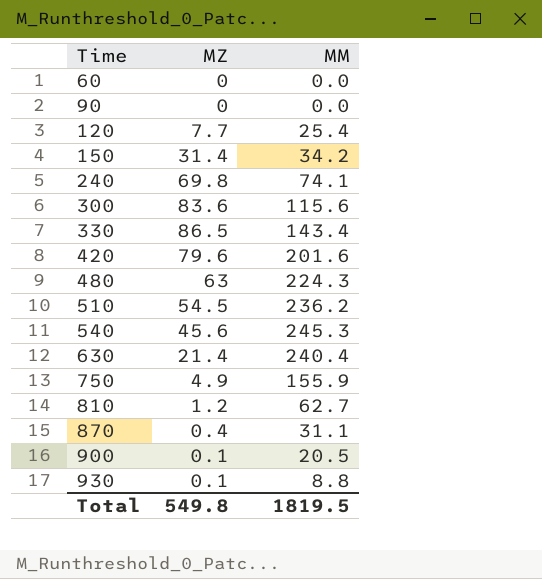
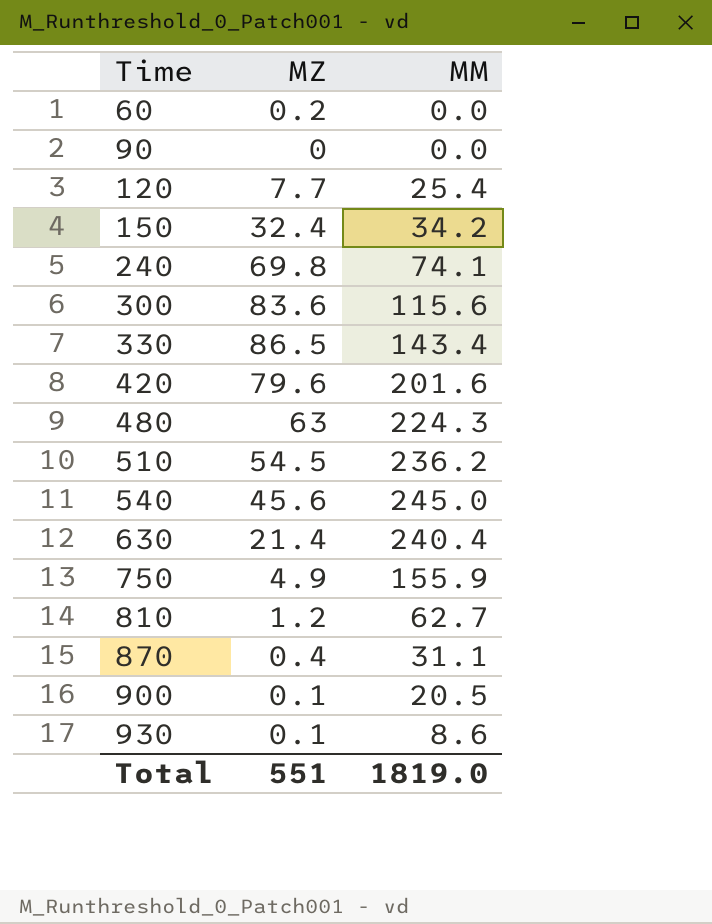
60 | MZ: 0 -> 0.2
150 | MZ: 31.4 -> 32.4
540 | MM: 245.3 -> 245.0
930 | MM: 8.8 -> 8.6
Total | MZ: 549.8 -> 551
Total | MM: 1819.5 -> 1819.0

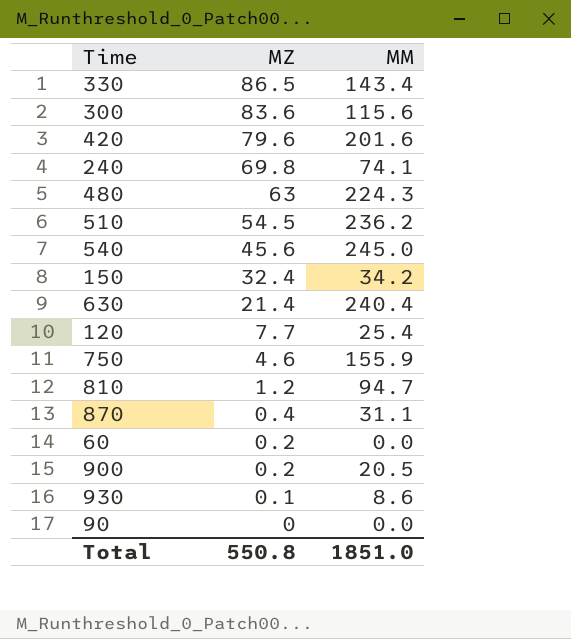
row order: Time ascending -> MZ descending
750 | MZ: 4.9 -> 4.6
810 | MM: 62.7 -> 94.7
900 | MZ: 0.1 -> 0.2
Total | MZ: 551 -> 550.8
Total | MM: 1819.0 -> 1851.0

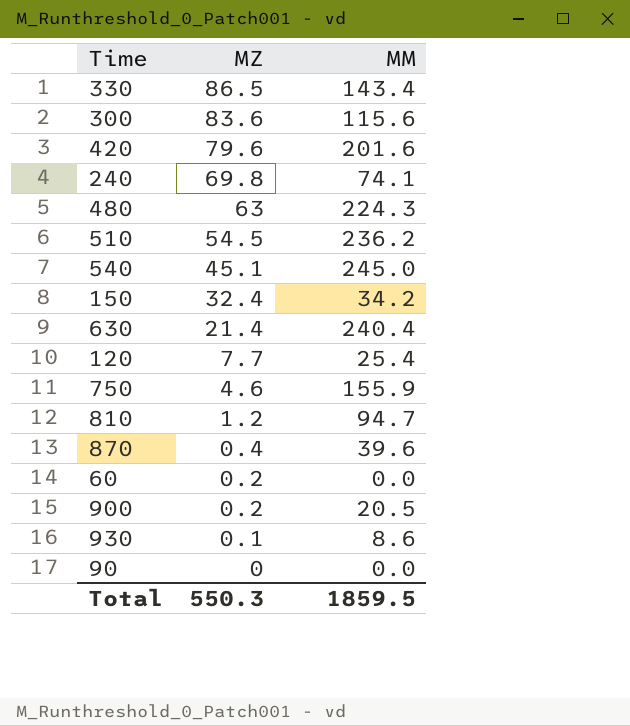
540 | MZ: 45.6 -> 45.1
870 | MM: 31.1 -> 39.6
Total | MZ: 550.8 -> 550.3
Total | MM: 1851.0 -> 1859.5

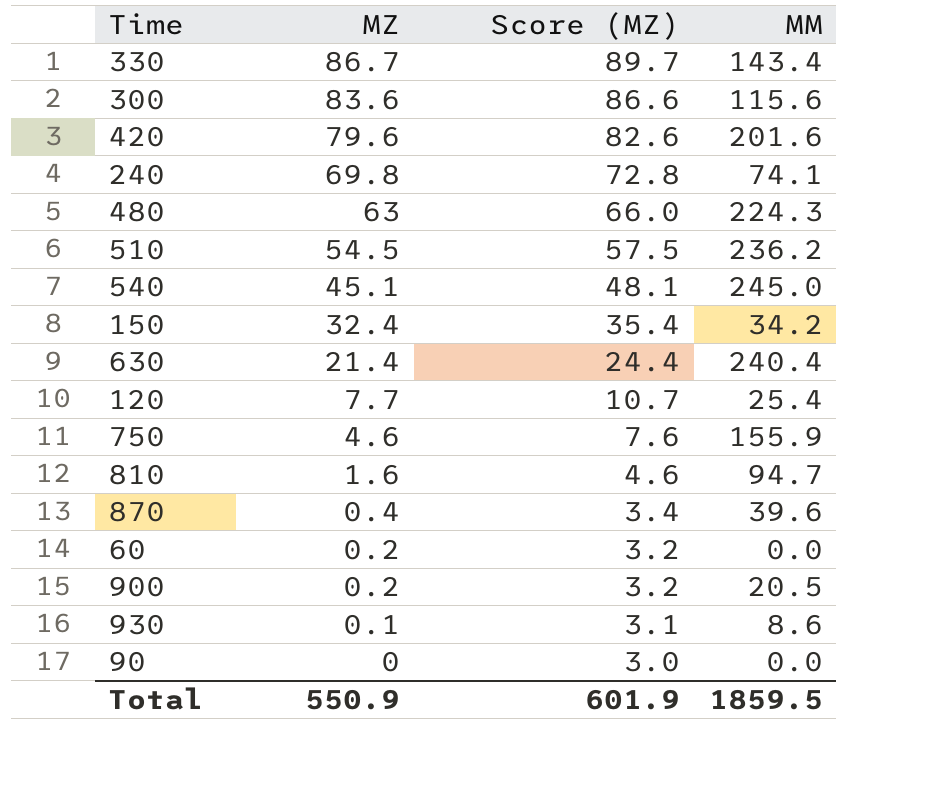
column Score (MZ) | formula: none -> [MZ] + 3
330 | MZ: 86.5 -> 86.7
810 | MZ: 1.2 -> 1.6
Total | MZ: 550.3 -> 550.9

